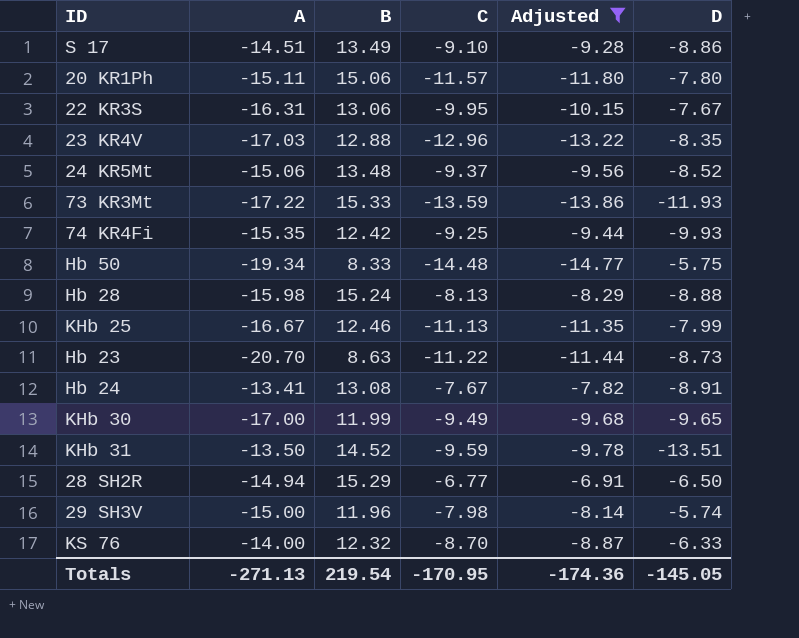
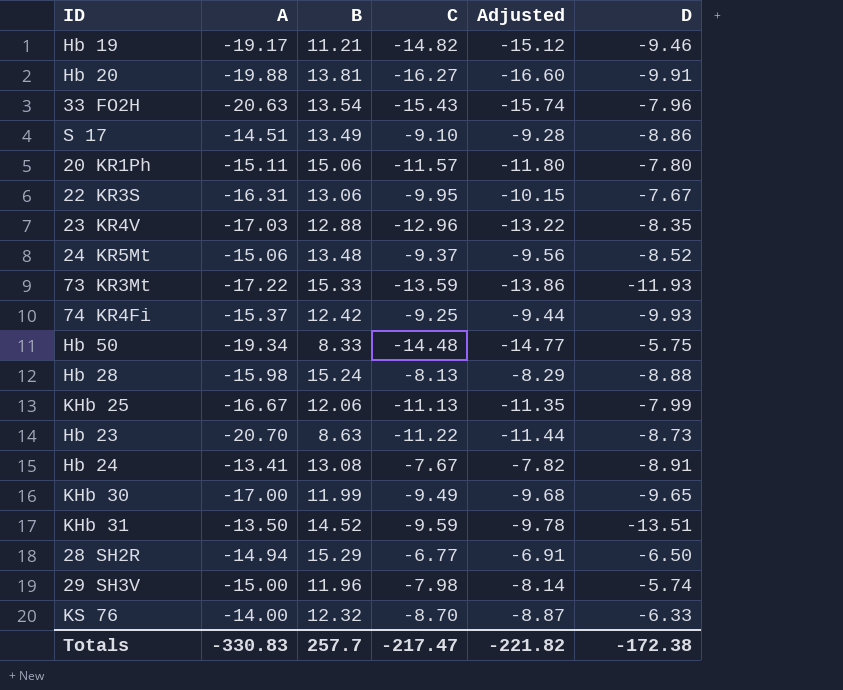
filter: Adjusted >= -14.77 -> none
74 KR4Fi | A: -15.35 -> -15.37
KHb 25 | B: 12.46 -> 12.06
Totals | A: -271.13 -> -330.83
Totals | B: 219.54 -> 257.7
Totals | C: -170.95 -> -217.47
Totals | Adjusted: -174.36 -> -221.82
Totals | D: -145.05 -> -172.38

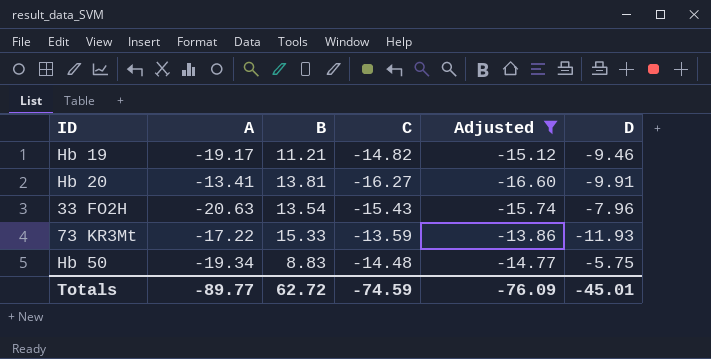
filter: none -> Adjusted <= -13.86
Hb 20 | A: -19.88 -> -13.41
Hb 50 | B: 8.33 -> 8.83
Totals | A: -330.83 -> -89.77
Totals | B: 257.7 -> 62.72
Totals | C: -217.47 -> -74.59
Totals | Adjusted: -221.82 -> -76.09
Totals | D: -172.38 -> -45.01

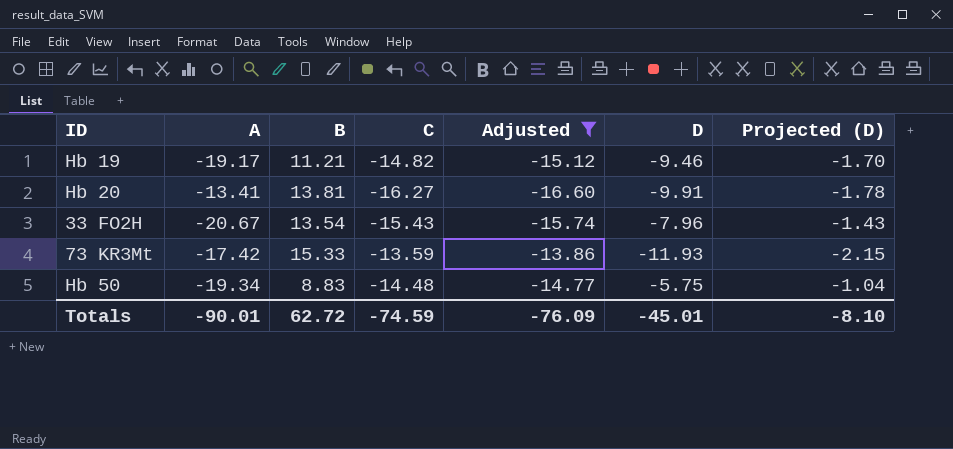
column Projected (D) | formula: none -> [D] * 0.18
33 FO2H | A: -20.63 -> -20.67
73 KR3Mt | A: -17.22 -> -17.42
Totals | A: -89.77 -> -90.01

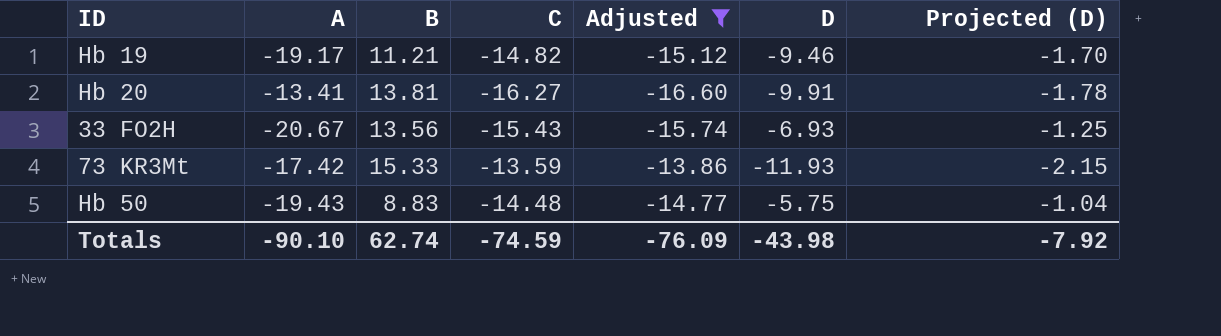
33 FO2H | B: 13.54 -> 13.56
33 FO2H | D: -7.96 -> -6.93
33 FO2H | Projected (D): -1.43 -> -1.25
Hb 50 | A: -19.34 -> -19.43
Totals | A: -90.01 -> -90.10
Totals | B: 62.72 -> 62.74
Totals | D: -45.01 -> -43.98
Totals | Projected (D): -8.10 -> -7.92

